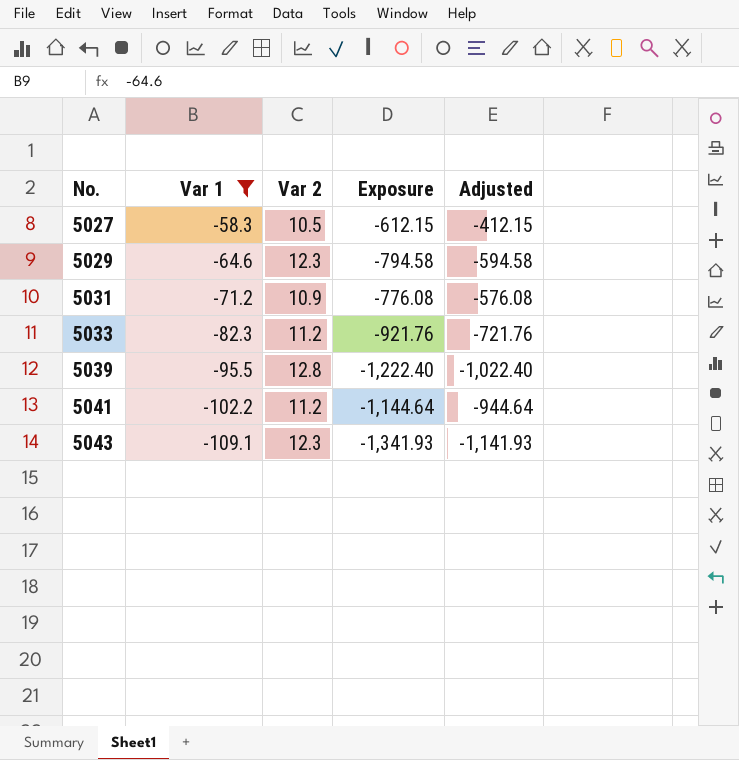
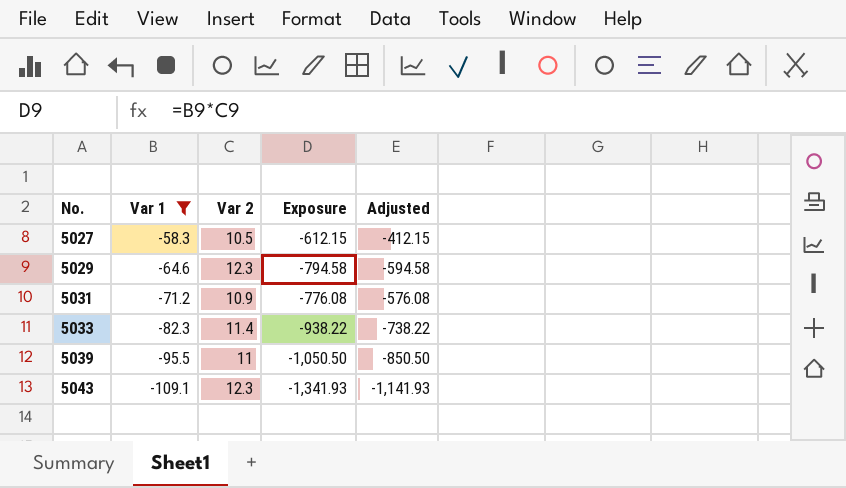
row 5041: -102.2 | 11.2 | -1,144.64 | -944.64 -> none
5033 | Var 2: 11.2 -> 11.4
5033 | Exposure: -921.76 -> -938.22
5033 | Adjusted: -721.76 -> -738.22
5039 | Var 2: 12.8 -> 11
5039 | Exposure: -1,222.40 -> -1,050.50
5039 | Adjusted: -1,022.40 -> -850.50

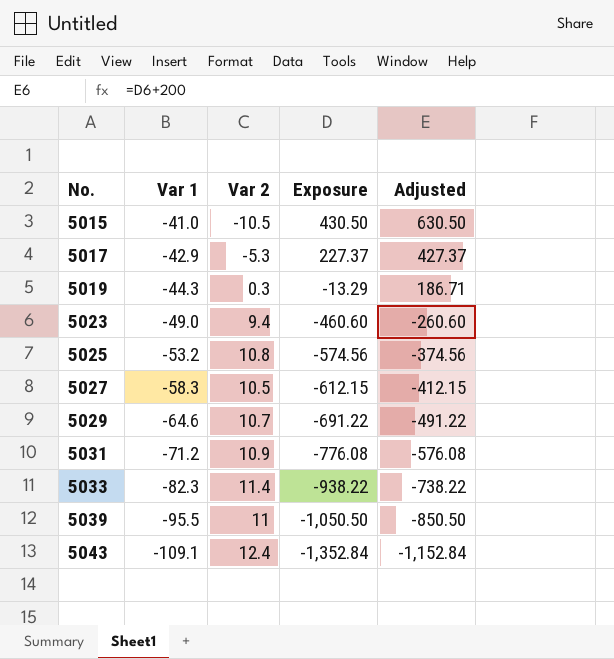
filter: Var 1 <= -58.3 -> none
5029 | Var 2: 12.3 -> 10.7
5029 | Exposure: -794.58 -> -691.22
5029 | Adjusted: -594.58 -> -491.22
5043 | Var 2: 12.3 -> 12.4
5043 | Exposure: -1,341.93 -> -1,352.84
5043 | Adjusted: -1,141.93 -> -1,152.84

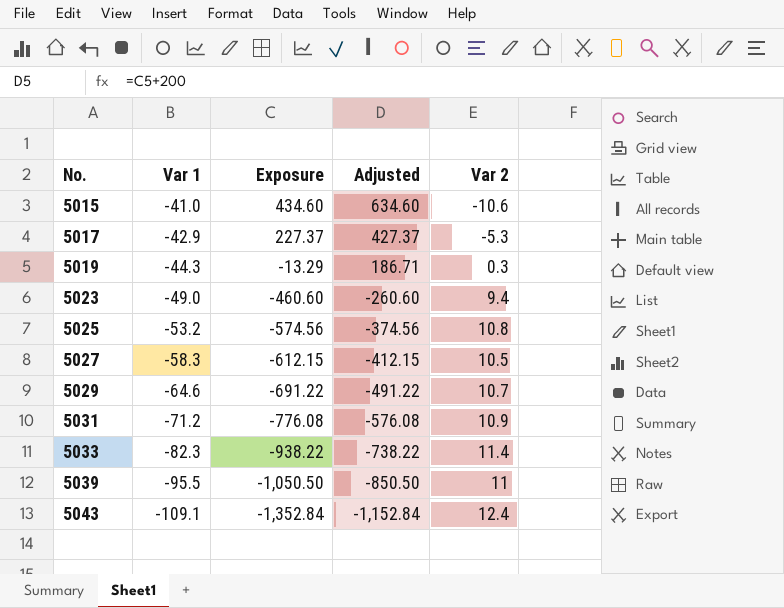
column Var 2 | position: 3 -> 5
5015 | Exposure: 430.50 -> 434.60
5015 | Adjusted: 630.50 -> 634.60
5015 | Var 2: -10.5 -> -10.6

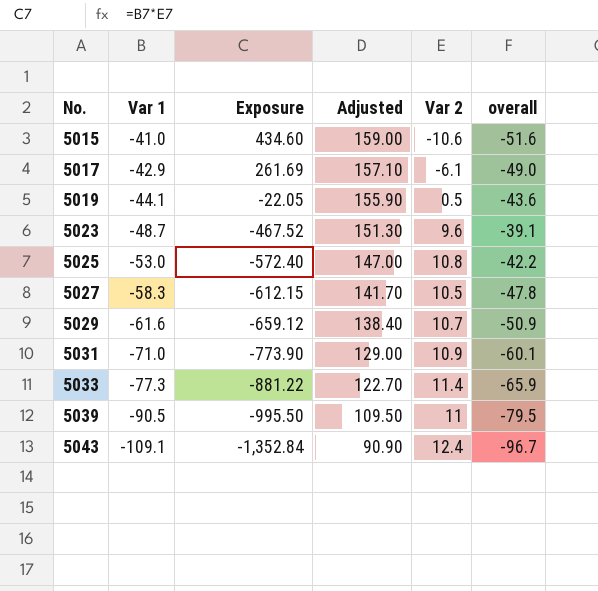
column Adjusted | formula: [Exposure] + 200 -> [Var 1] + 200
column overall | formula: none -> [Var 1] + [Var 2]
5017 | Exposure: 227.37 -> 261.69
5017 | Var 2: -5.3 -> -6.1
5019 | Var 1: -44.3 -> -44.1
5019 | Exposure: -13.29 -> -22.05
5019 | Var 2: 0.3 -> 0.5
5023 | Var 1: -49.0 -> -48.7
5023 | Exposure: -460.60 -> -467.52
5023 | Var 2: 9.4 -> 9.6
5025 | Var 1: -53.2 -> -53.0
5025 | Exposure: -574.56 -> -572.40
5029 | Var 1: -64.6 -> -61.6
5029 | Exposure: -691.22 -> -659.12
5031 | Var 1: -71.2 -> -71.0
5031 | Exposure: -776.08 -> -773.90
5033 | Var 1: -82.3 -> -77.3
5033 | Exposure: -938.22 -> -881.22
5039 | Var 1: -95.5 -> -90.5
5039 | Exposure: -1,050.50 -> -995.50

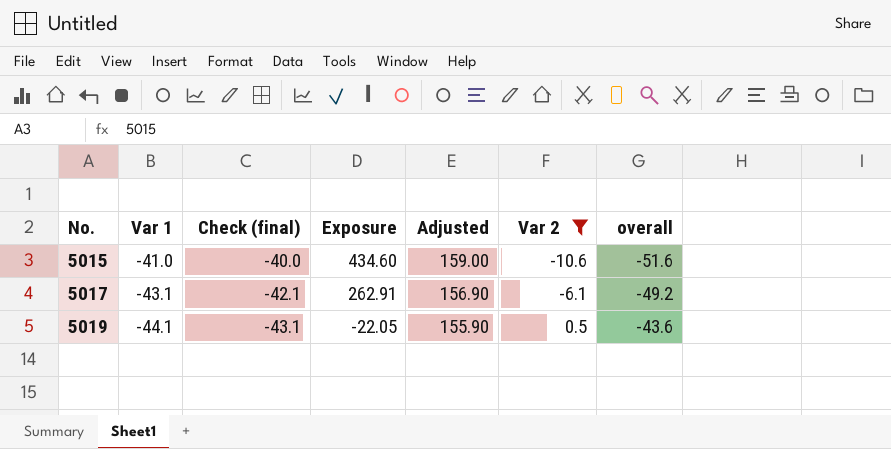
filter: none -> Var 2 <= 0.5
column Check (final) | formula: none -> [Var 1] + 1
5017 | Var 1: -42.9 -> -43.1
5017 | Exposure: 261.69 -> 262.91
5017 | Adjusted: 157.10 -> 156.90
5017 | overall: -49.0 -> -49.2

